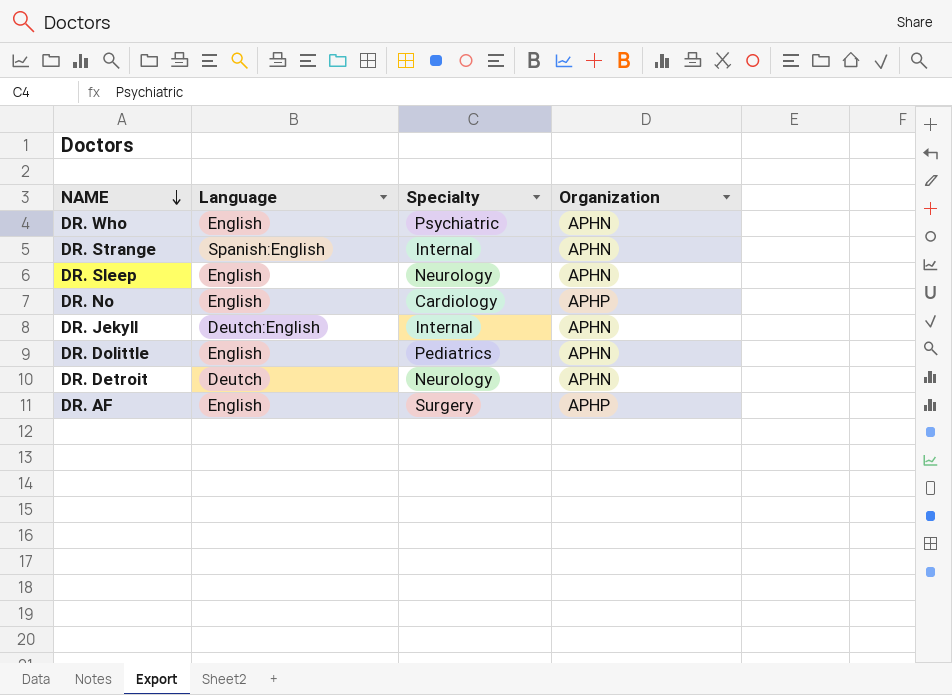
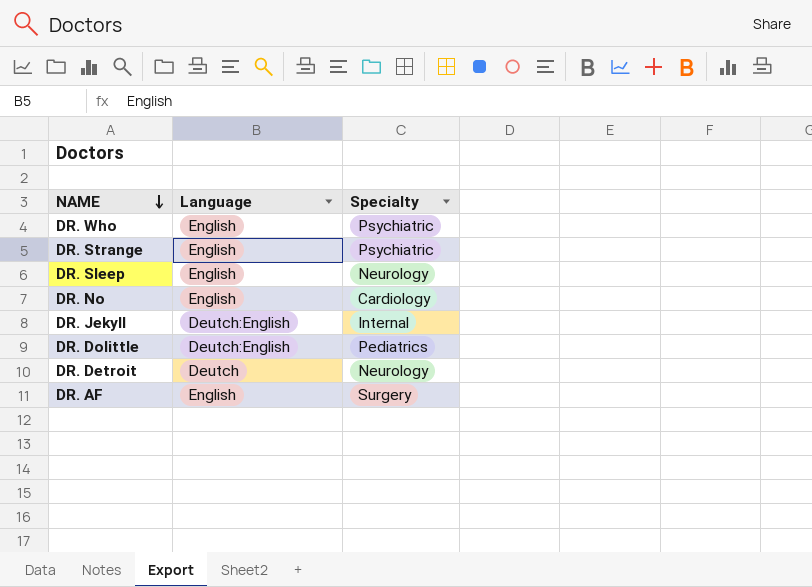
column Organization | position: 4 -> none
DR. Strange | Language: Spanish:English -> English
DR. Strange | Specialty: Internal -> Psychiatric
DR. Dolittle | Language: English -> Deutch:English

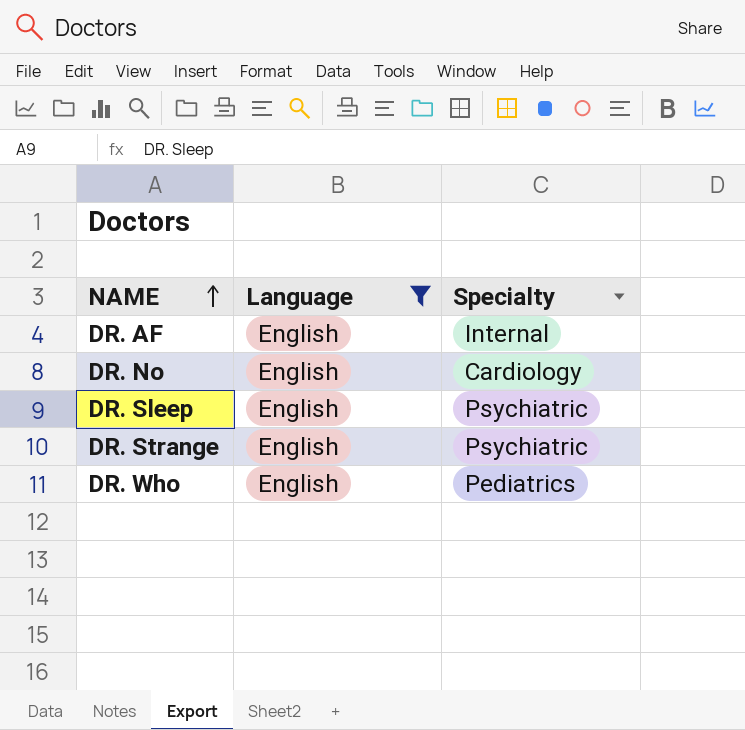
filter: none -> Language = English
row order: NAME descending -> NAME ascending
DR. AF | Specialty: Surgery -> Internal
DR. Sleep | Specialty: Neurology -> Psychiatric
DR. Who | Specialty: Psychiatric -> Pediatrics

